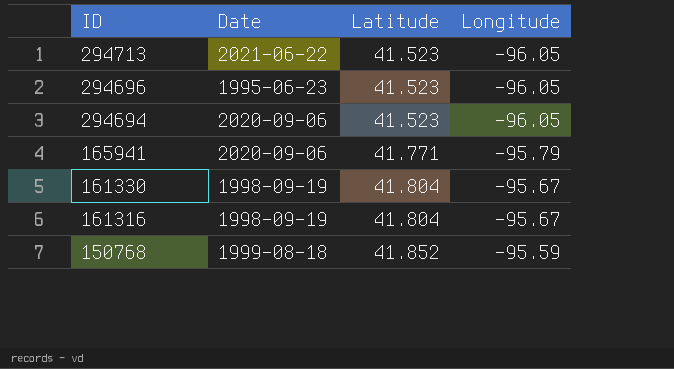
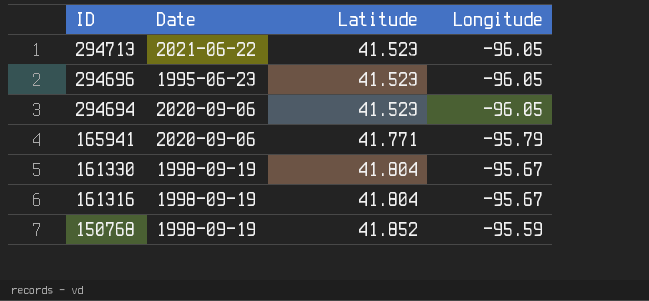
150768 | Date: 1999-08-18 -> 1998-09-19

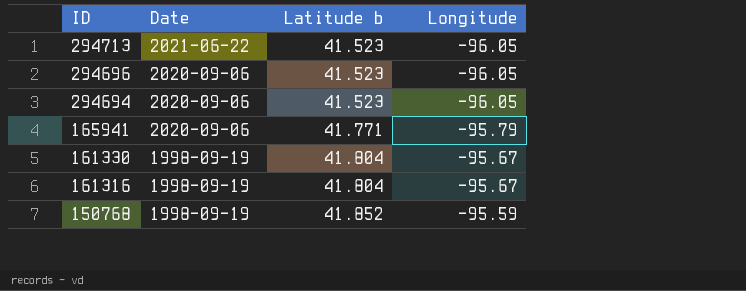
column name: Latitude -> Latitude b
294696 | Date: 1995-06-23 -> 2020-09-06

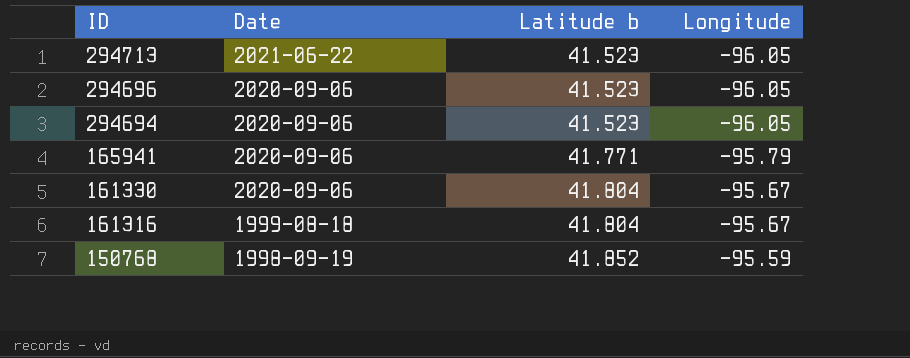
161330 | Date: 1998-09-19 -> 2020-09-06
161316 | Date: 1998-09-19 -> 1999-08-18

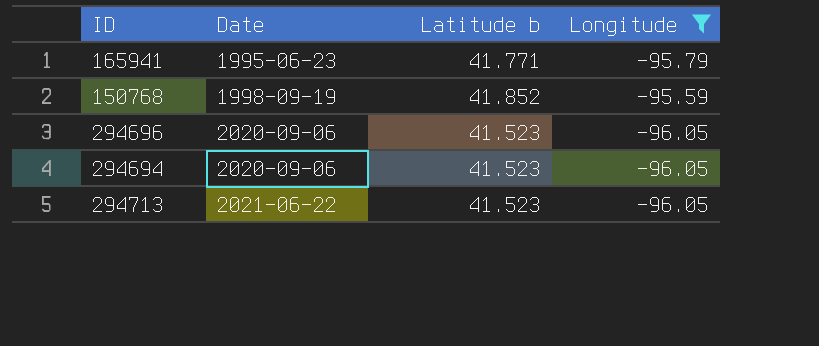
filter: none -> Longitude != -95.67
row order: ID descending -> Date ascending
165941 | Date: 2020-09-06 -> 1995-06-23

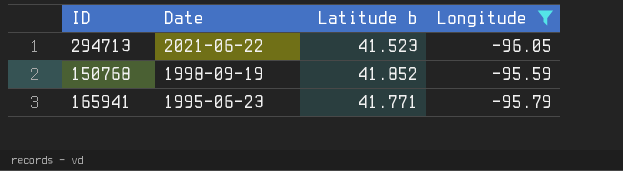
row order: Date ascending -> Date descending
row 294696: 2020-09-06 | 41.523 | -96.05 -> none
row 294694: 2020-09-06 | 41.523 | -96.05 -> none

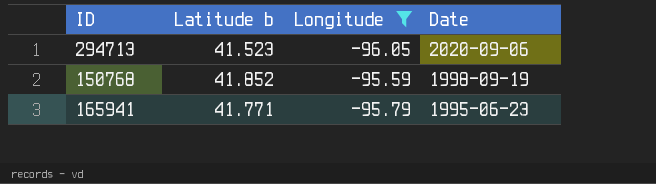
column Date | position: 2 -> 4
294713 | Date: 2021-06-22 -> 2020-09-06

